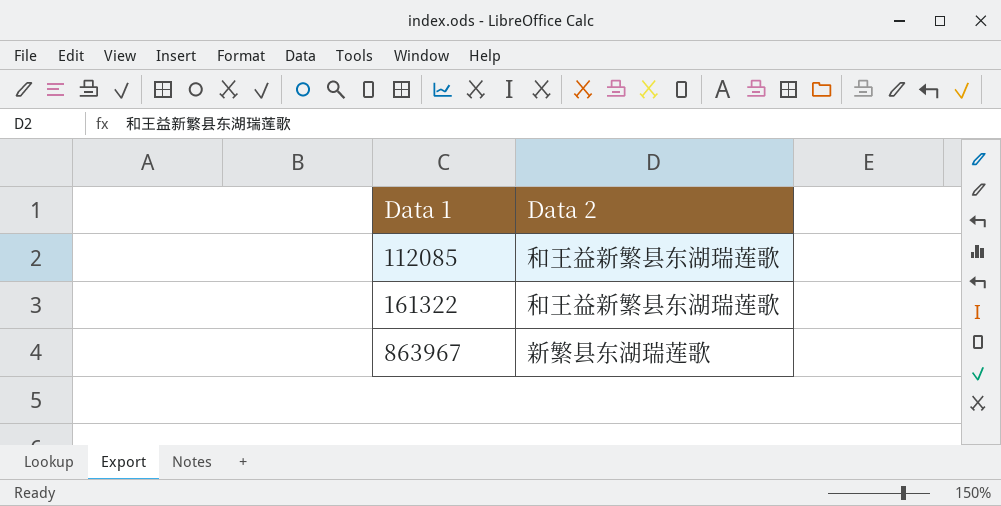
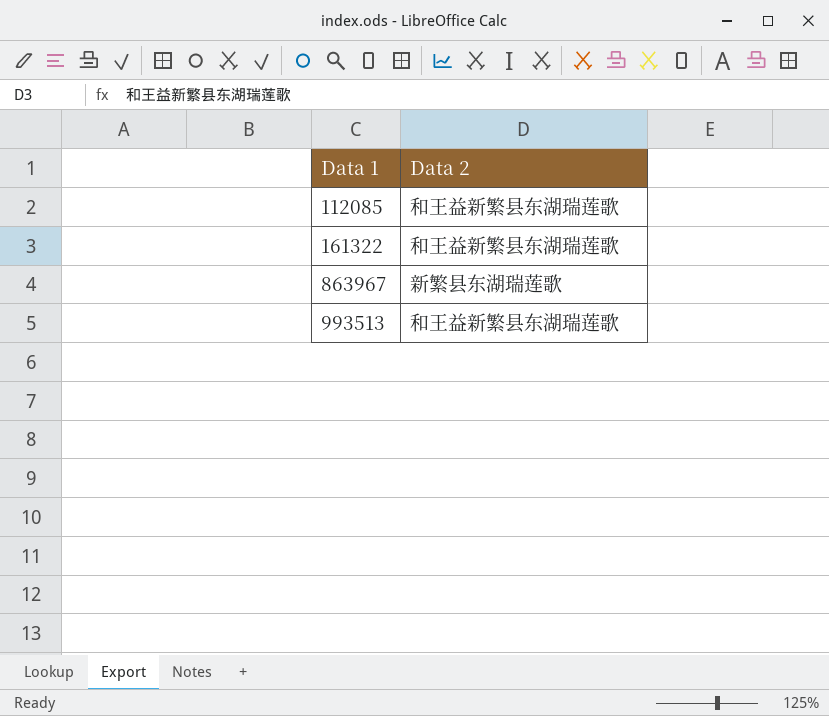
row 993513: none -> 和王益新繁县东湖瑞莲歌

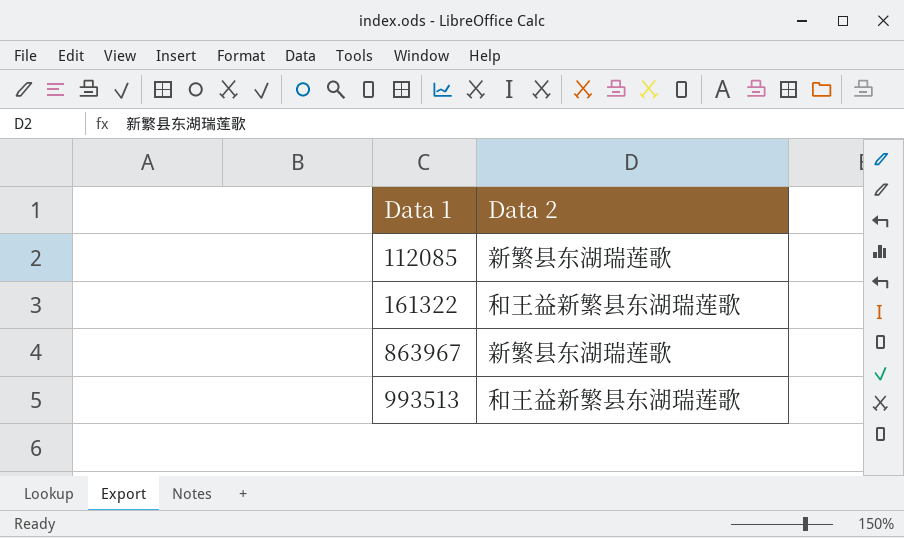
112085 | Data 2: 和王益新繁县东湖瑞莲歌 -> 新繁县东湖瑞莲歌

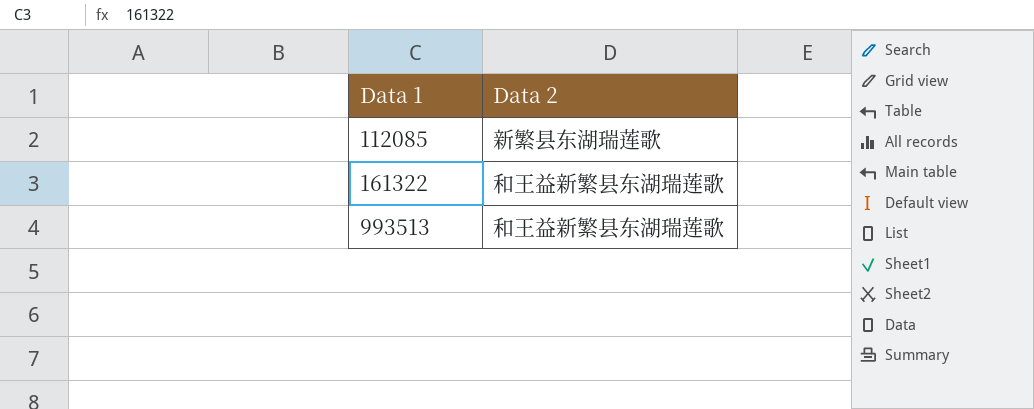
row 863967: 新繁县东湖瑞莲歌 -> none

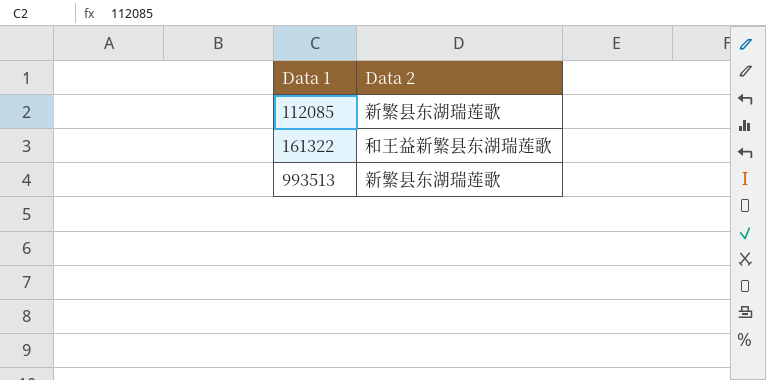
993513 | Data 2: 和王益新繁县东湖瑞莲歌 -> 新繁县东湖瑞莲歌

